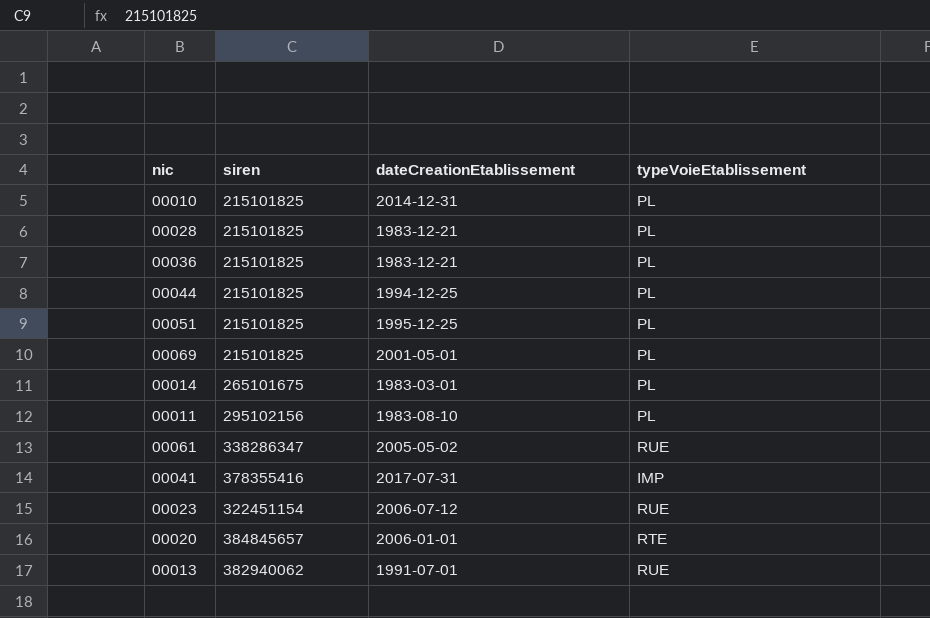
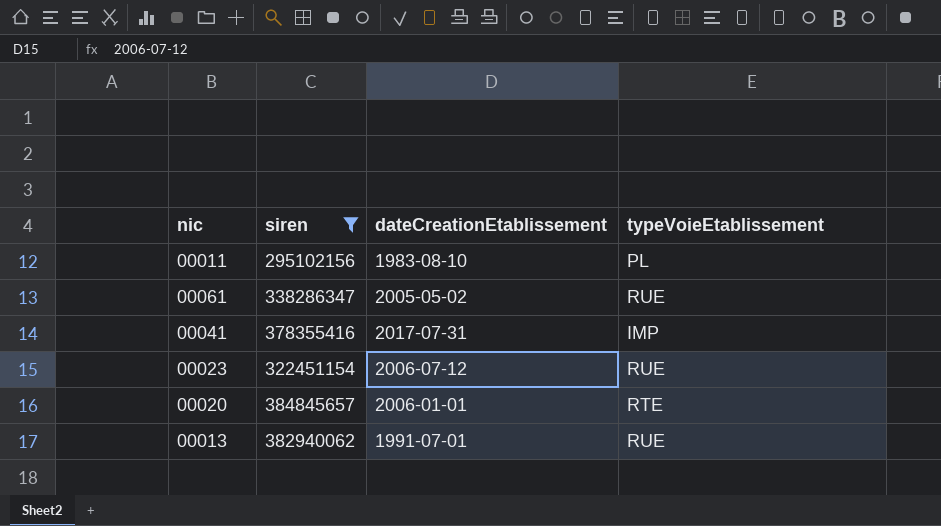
filter: none -> siren >= 295102156

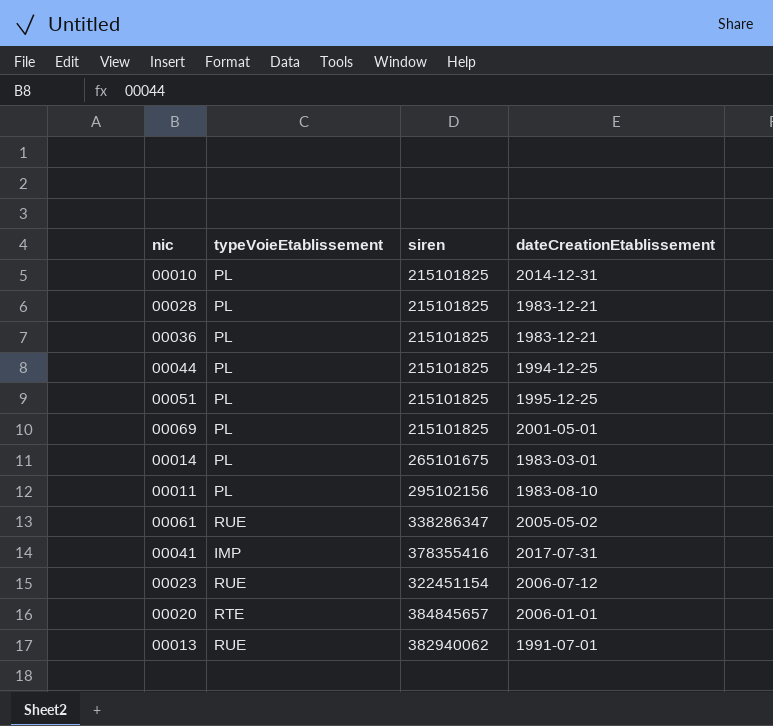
filter: siren >= 295102156 -> none
column typeVoieEtablissement | position: 4 -> 2

